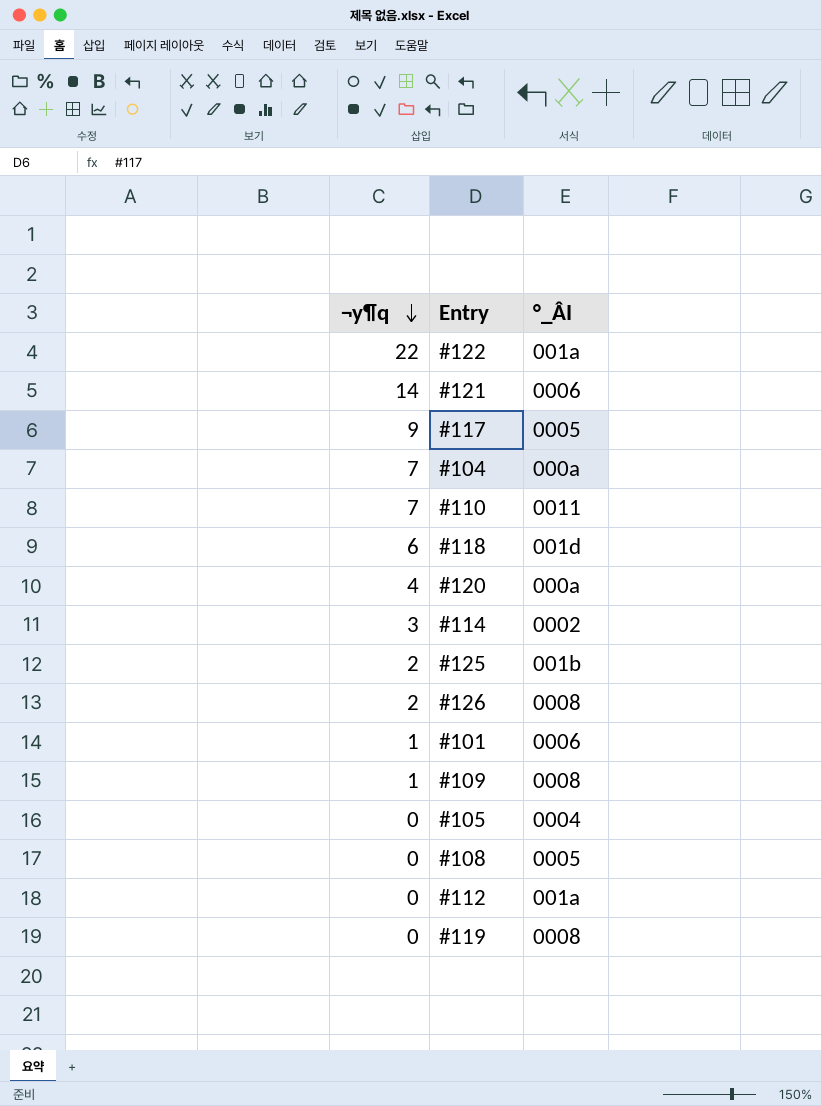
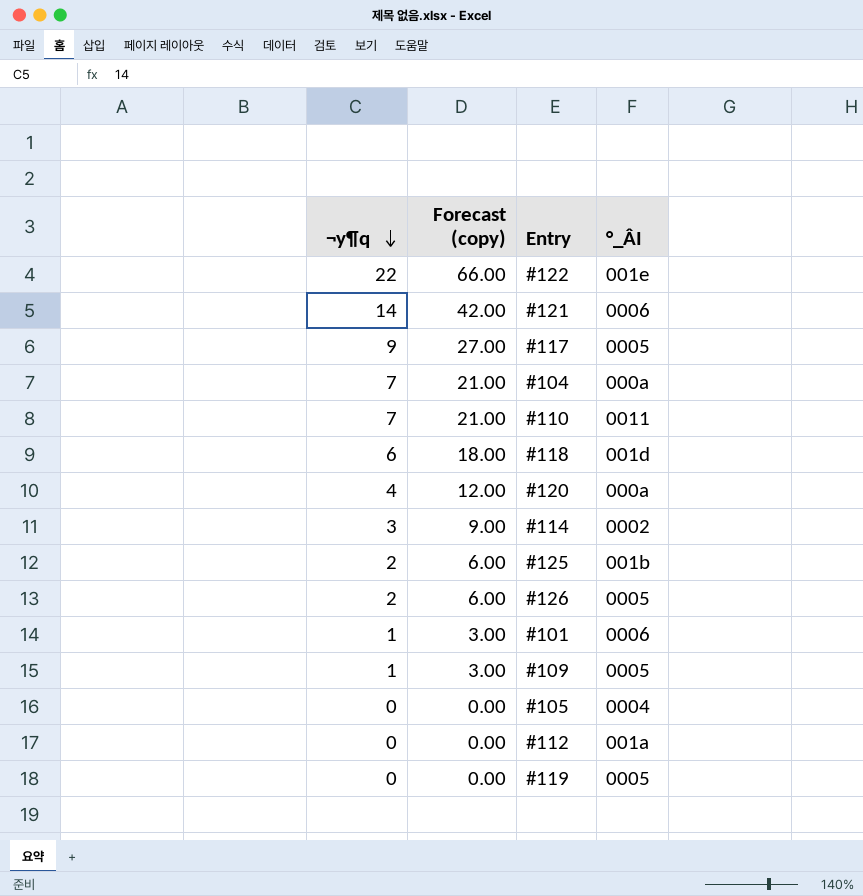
column Forecast (copy) | formula: none -> [¬y¶q] * 3
row #108: 0 | 0005 -> none
#122 | °_ÂI: 001a -> 001e
#126 | °_ÂI: 0008 -> 0005
#109 | °_ÂI: 0008 -> 0005
#119 | °_ÂI: 0008 -> 0005

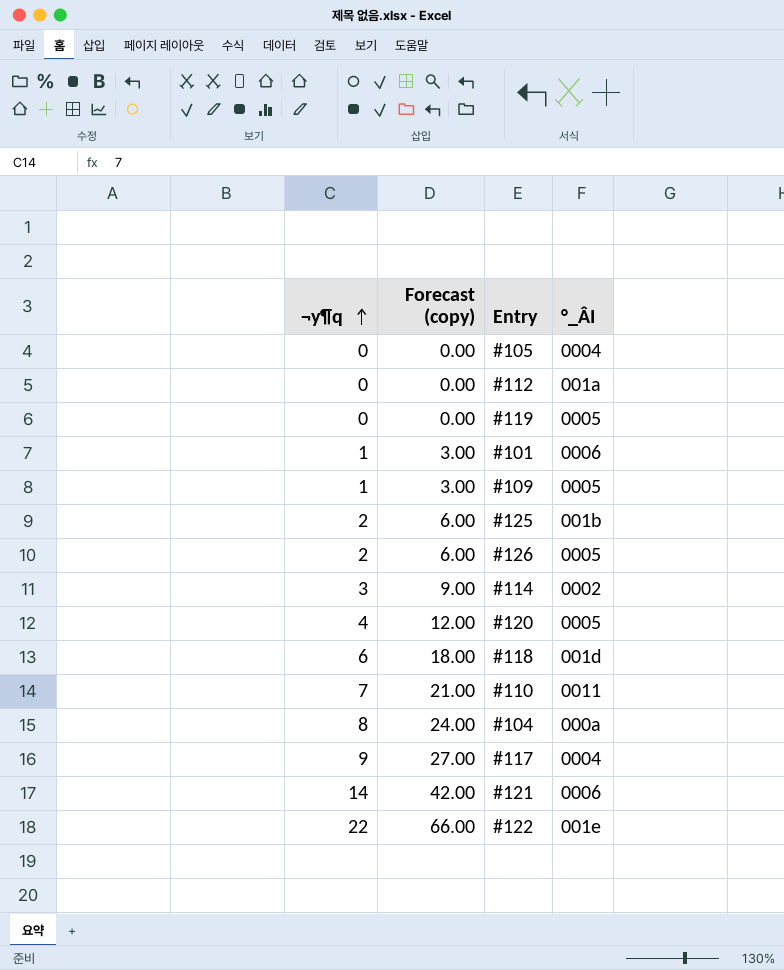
row order: ¬y¶q descending -> ¬y¶q ascending
#120 | °_ÂI: 000a -> 0005
#104 | ¬y¶q: 7 -> 8
#104 | Forecast (copy): 21.00 -> 24.00
#117 | °_ÂI: 0005 -> 0004

